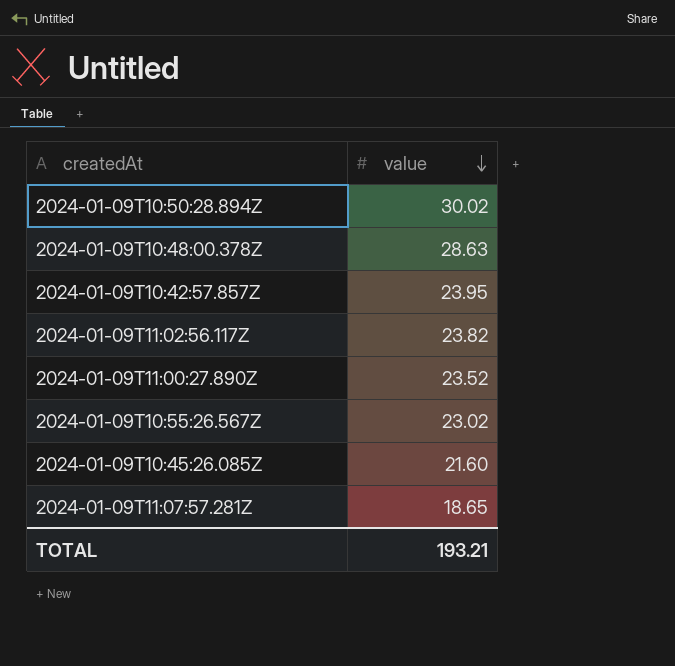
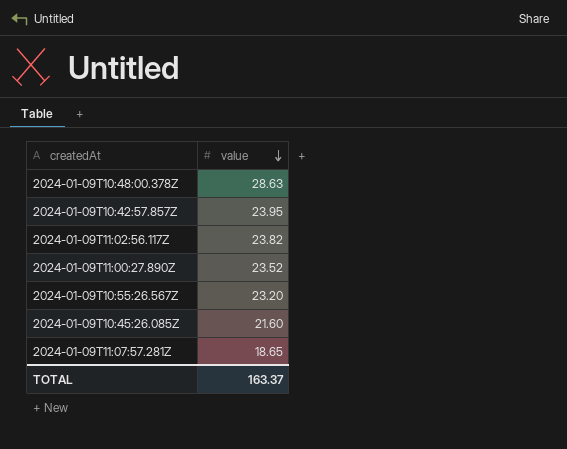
row 2024-01-09T10:50:28.894Z: 30.02 -> none
2024-01-09T10:55:26.567Z | value: 23.02 -> 23.20
TOTAL | value: 193.21 -> 163.37

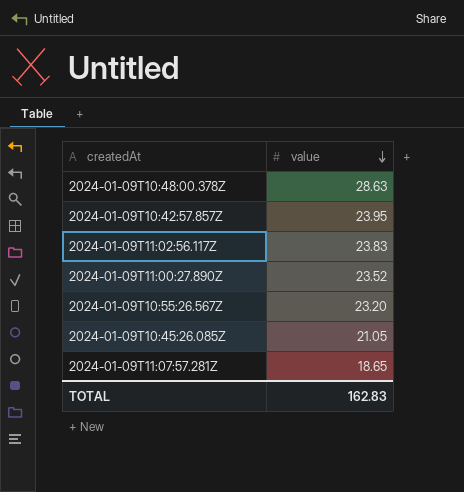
2024-01-09T11:02:56.117Z | value: 23.82 -> 23.83
2024-01-09T10:45:26.085Z | value: 21.60 -> 21.05
TOTAL | value: 163.37 -> 162.83

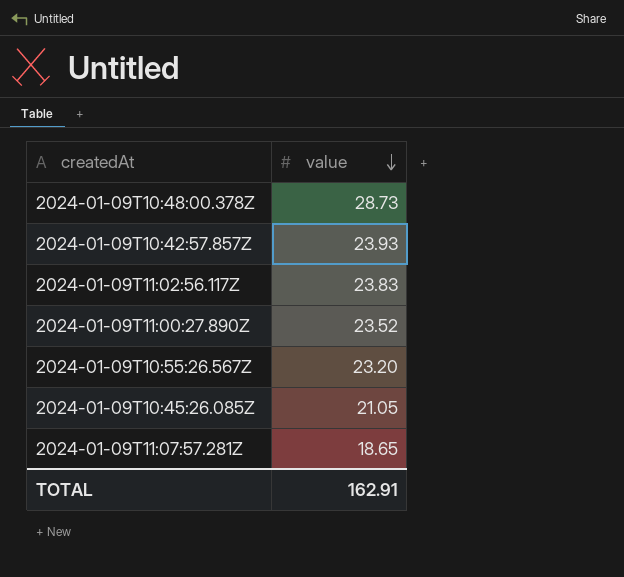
2024-01-09T10:48:00.378Z | value: 28.63 -> 28.73
2024-01-09T10:42:57.857Z | value: 23.95 -> 23.93
TOTAL | value: 162.83 -> 162.91

